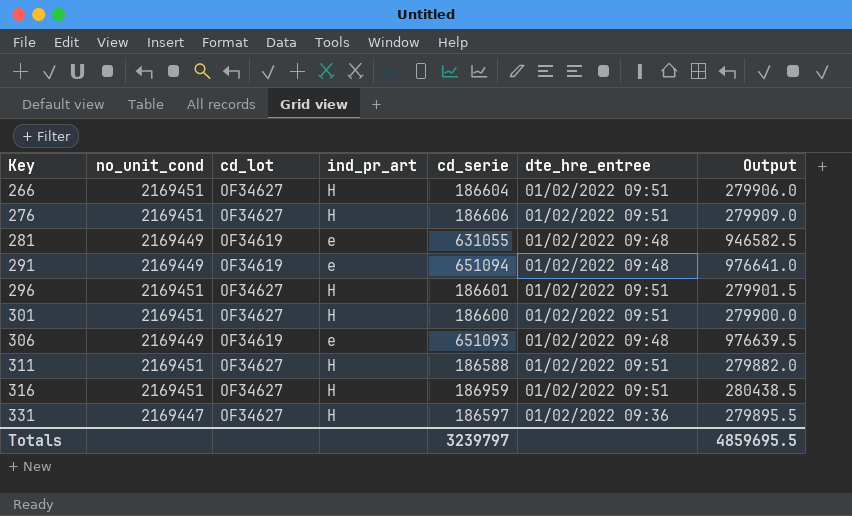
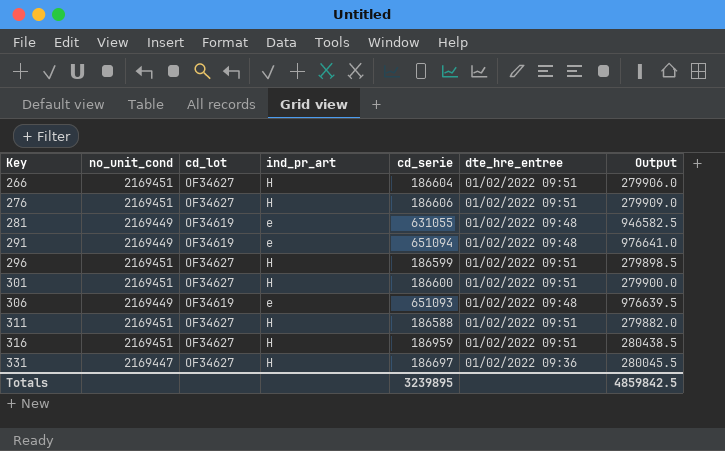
296 | cd_serie: 186601 -> 186599
296 | Output: 279901.5 -> 279898.5
331 | cd_serie: 186597 -> 186697
331 | Output: 279895.5 -> 280045.5
Totals | cd_serie: 3239797 -> 3239895
Totals | Output: 4859695.5 -> 4859842.5

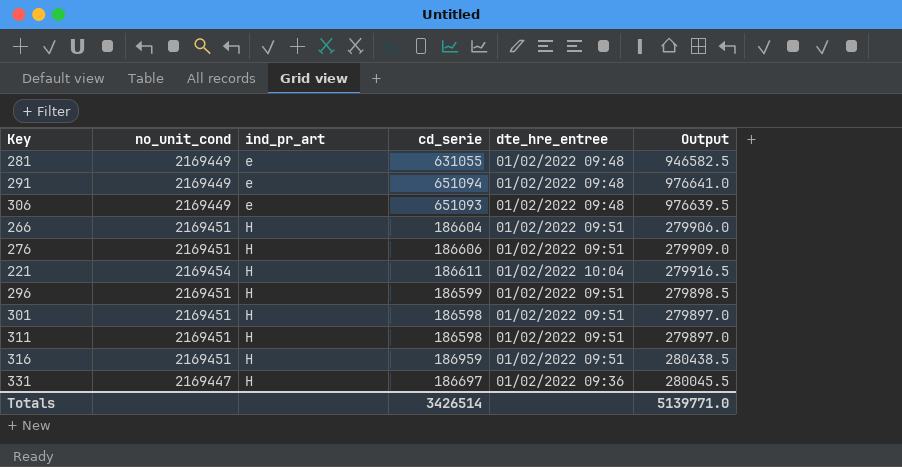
row order: Key ascending -> ind_pr_art ascending
column cd_lot | position: 3 -> none
row 221: none -> 2169454 | H | 186611 | 01/02/2022 10:04 | 279916.5
301 | cd_serie: 186600 -> 186598
301 | Output: 279900.0 -> 279897.0
311 | cd_serie: 186588 -> 186598
311 | Output: 279882.0 -> 279897.0
Totals | cd_serie: 3239895 -> 3426514
Totals | Output: 4859842.5 -> 5139771.0

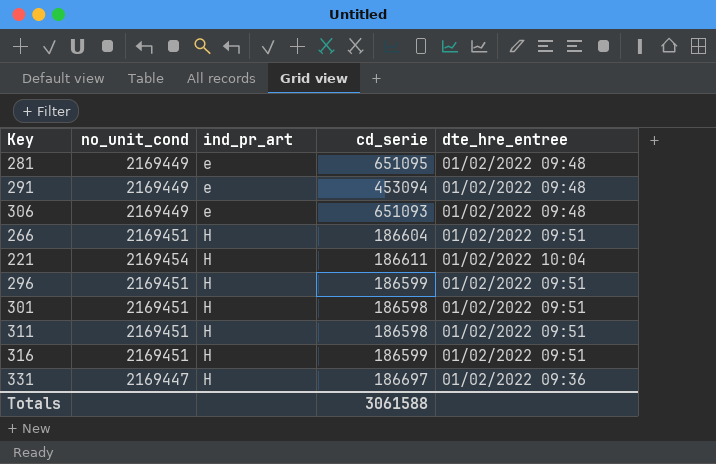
column Output | formula: [cd_serie] * 1.5 -> none
row 276: 2169451 | H | 186606 | 01/02/2022 09:51 | 279909.0 -> none
281 | cd_serie: 631055 -> 651095
291 | cd_serie: 651094 -> 453094
316 | cd_serie: 186959 -> 186599
Totals | cd_serie: 3426514 -> 3061588

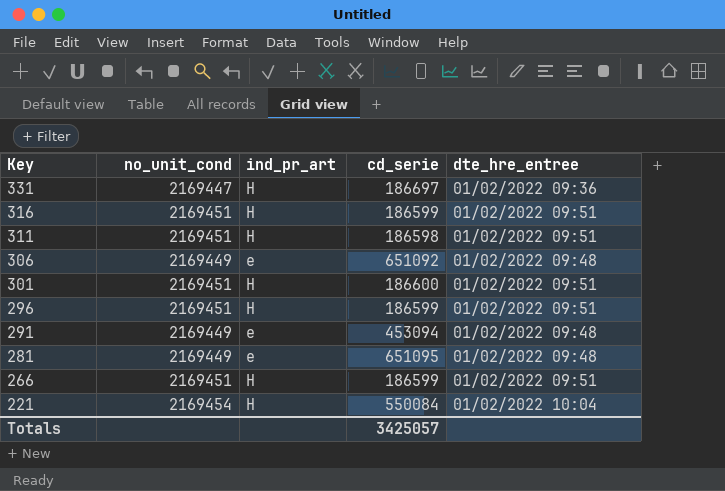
row order: ind_pr_art ascending -> Key descending
306 | cd_serie: 651093 -> 651092
301 | cd_serie: 186598 -> 186600
266 | cd_serie: 186604 -> 186599
221 | cd_serie: 186611 -> 550084
Totals | cd_serie: 3061588 -> 3425057

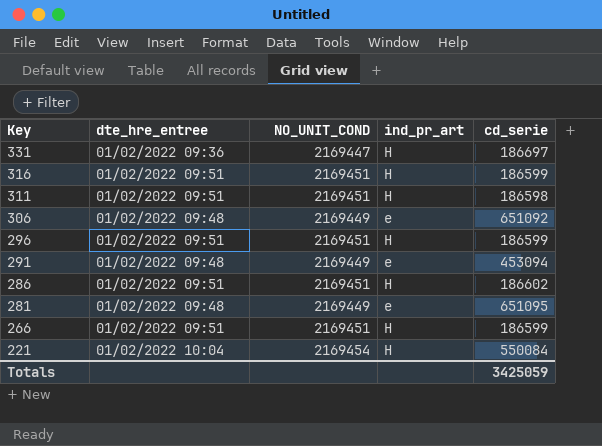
column dte_hre_entree | position: 5 -> 2
column name: no_unit_cond -> NO_UNIT_COND
row 301: 2169451 | H | 186600 | 01/02/2022 09:51 -> none
row 286: none -> 01/02/2022 09:51 | 2169451 | H | 186602
Totals | cd_serie: 3425057 -> 3425059

